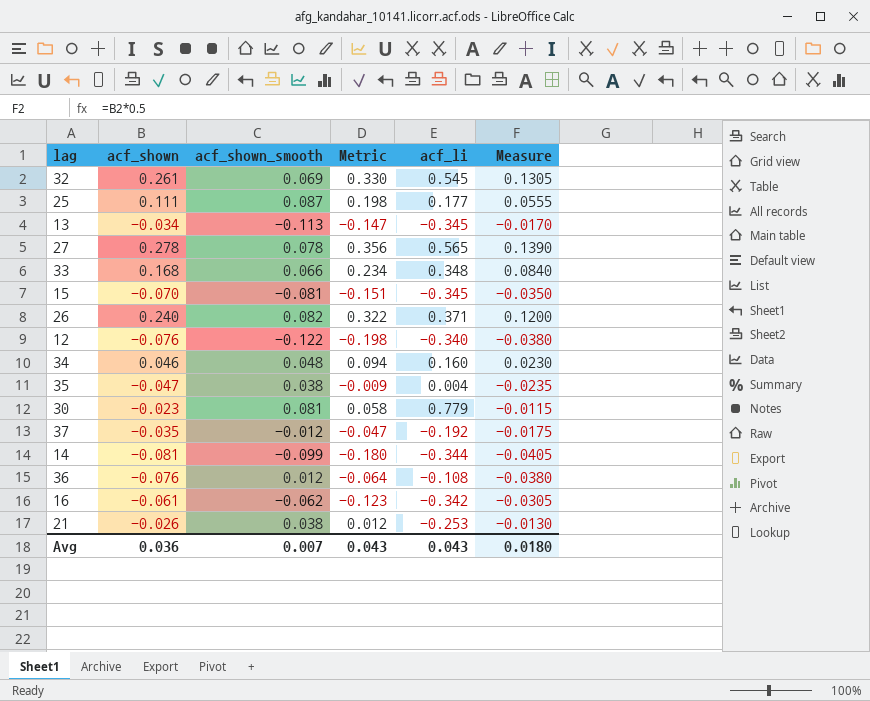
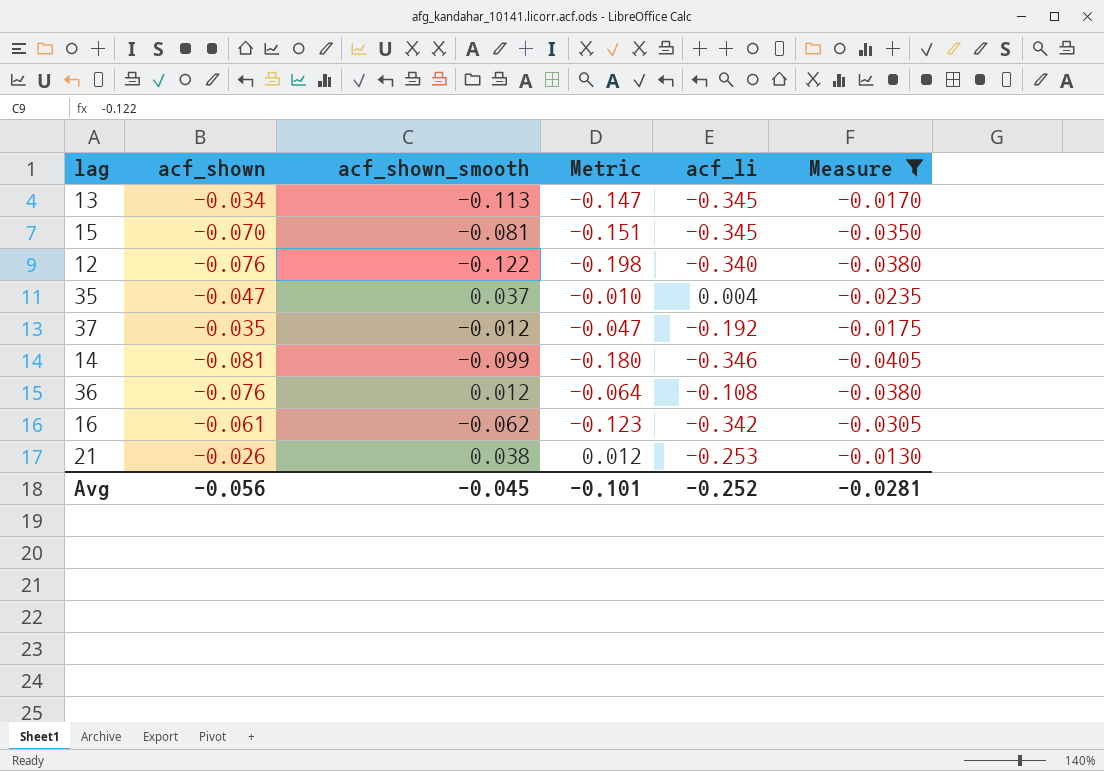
filter: none -> Measure <= -0.0130
35 | acf_shown_smooth: 0.038 -> 0.037
35 | Metric: -0.009 -> -0.010
14 | acf_li: -0.344 -> -0.346
Avg | acf_shown: 0.036 -> -0.056
Avg | acf_shown_smooth: 0.007 -> -0.045
Avg | Metric: 0.043 -> -0.101
Avg | acf_li: 0.043 -> -0.252
Avg | Measure: 0.0180 -> -0.0281

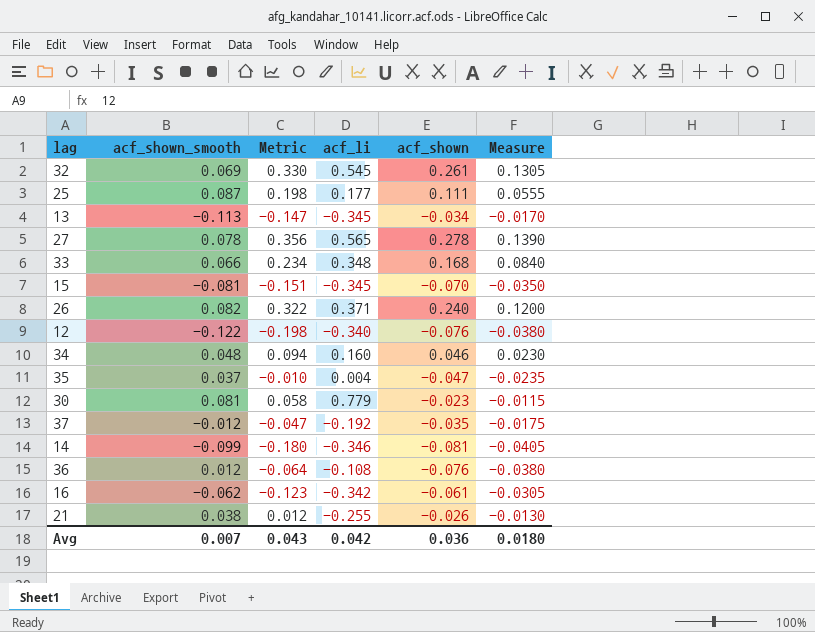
filter: Measure <= -0.0130 -> none
column acf_shown | position: 2 -> 5
21 | acf_li: -0.253 -> -0.255
Avg | acf_shown_smooth: -0.045 -> 0.007
Avg | Metric: -0.101 -> 0.043
Avg | acf_li: -0.252 -> 0.042
Avg | acf_shown: -0.056 -> 0.036
Avg | Measure: -0.0281 -> 0.0180

